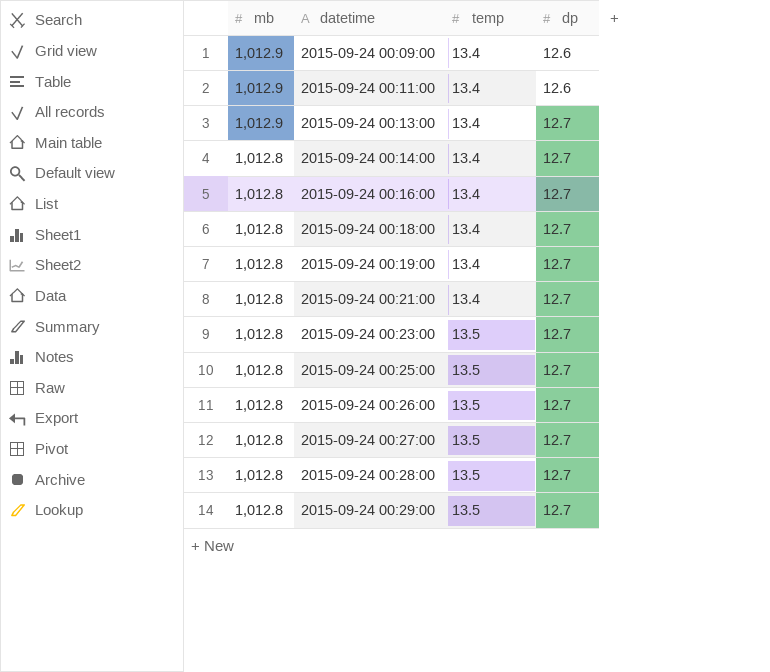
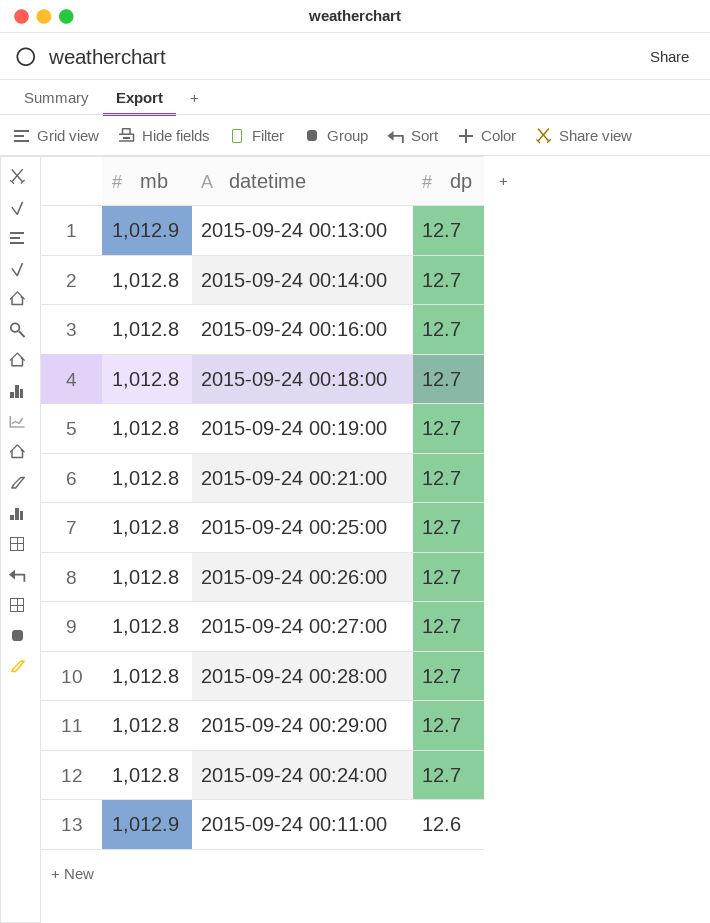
row order: mb descending -> dp descending
column temp | position: 3 -> none
row 2015-09-24 00:09:00: 1,012.9 | 13.4 | 12.6 -> none
row 2015-09-24 00:23:00: 1,012.8 | 13.5 | 12.7 -> none
row 2015-09-24 00:24:00: none -> 1,012.8 | 12.7

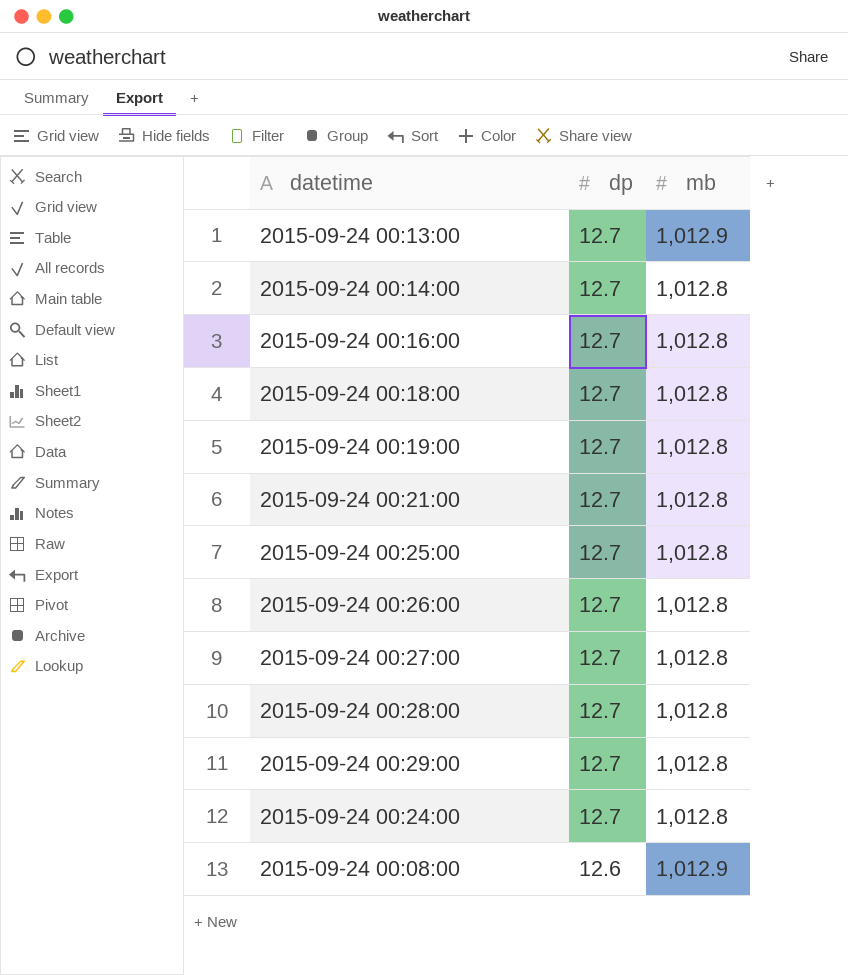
column mb | position: 1 -> 3
row 2015-09-24 00:11:00: 1,012.9 | 12.6 -> none
row 2015-09-24 00:08:00: none -> 12.6 | 1,012.9

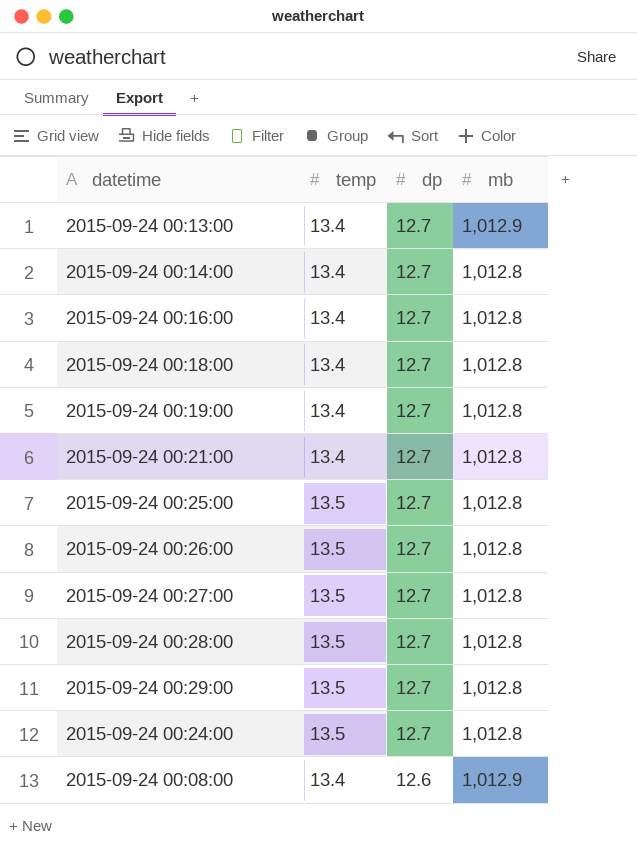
column temp | position: none -> 2

